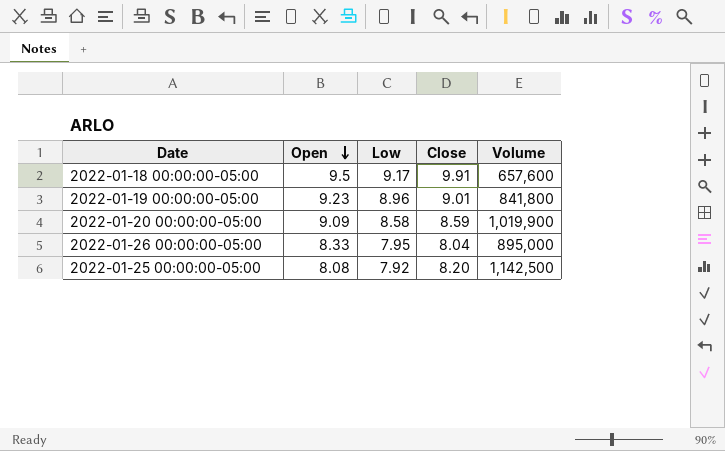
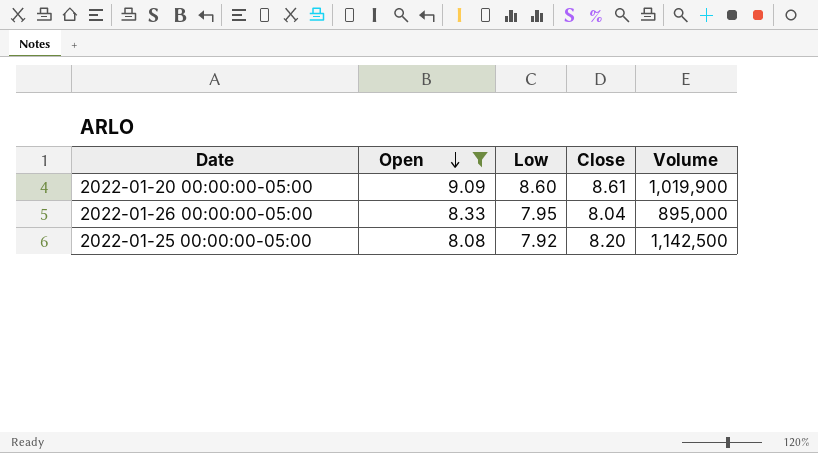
filter: none -> Open <= 9.09
2022-01-20 00:00:00-05:00 | Low: 8.58 -> 8.60
2022-01-20 00:00:00-05:00 | Close: 8.59 -> 8.61

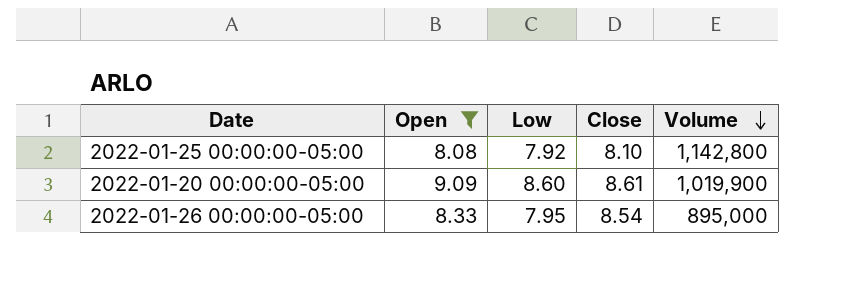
row order: Open descending -> Volume descending
2022-01-25 00:00:00-05:00 | Close: 8.20 -> 8.10
2022-01-25 00:00:00-05:00 | Volume: 1,142,500 -> 1,142,800
2022-01-26 00:00:00-05:00 | Close: 8.04 -> 8.54

